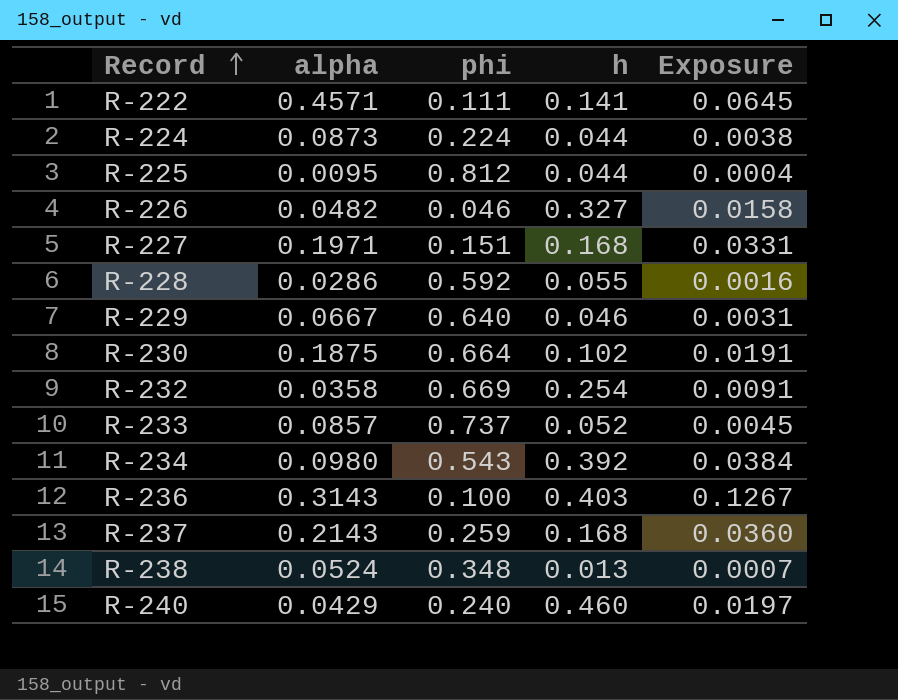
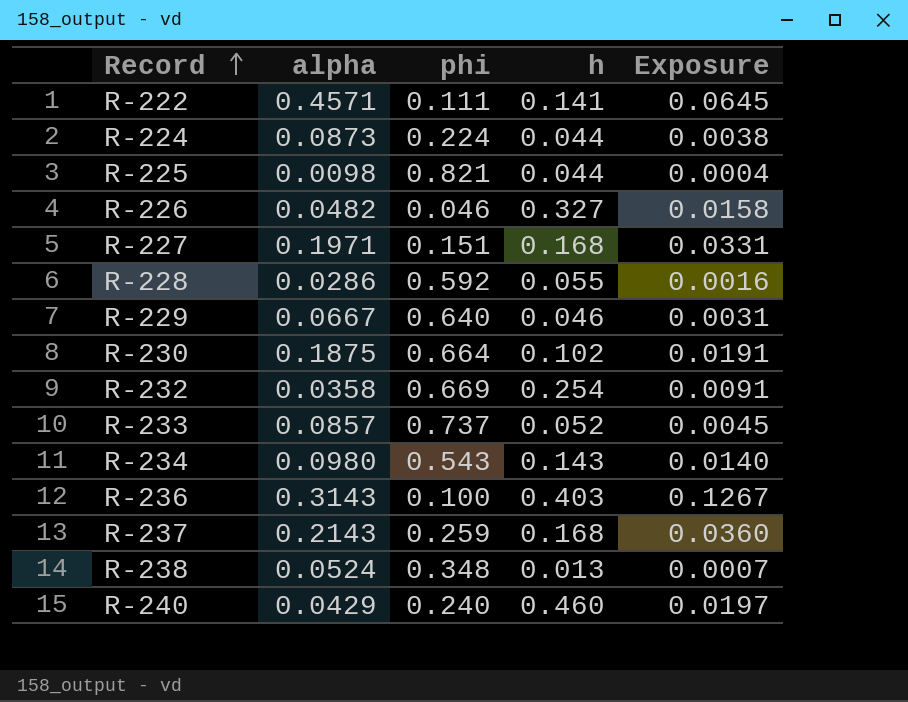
R-225 | alpha: 0.0095 -> 0.0098
R-225 | phi: 0.812 -> 0.821
R-234 | h: 0.392 -> 0.143
R-234 | Exposure: 0.0384 -> 0.0140

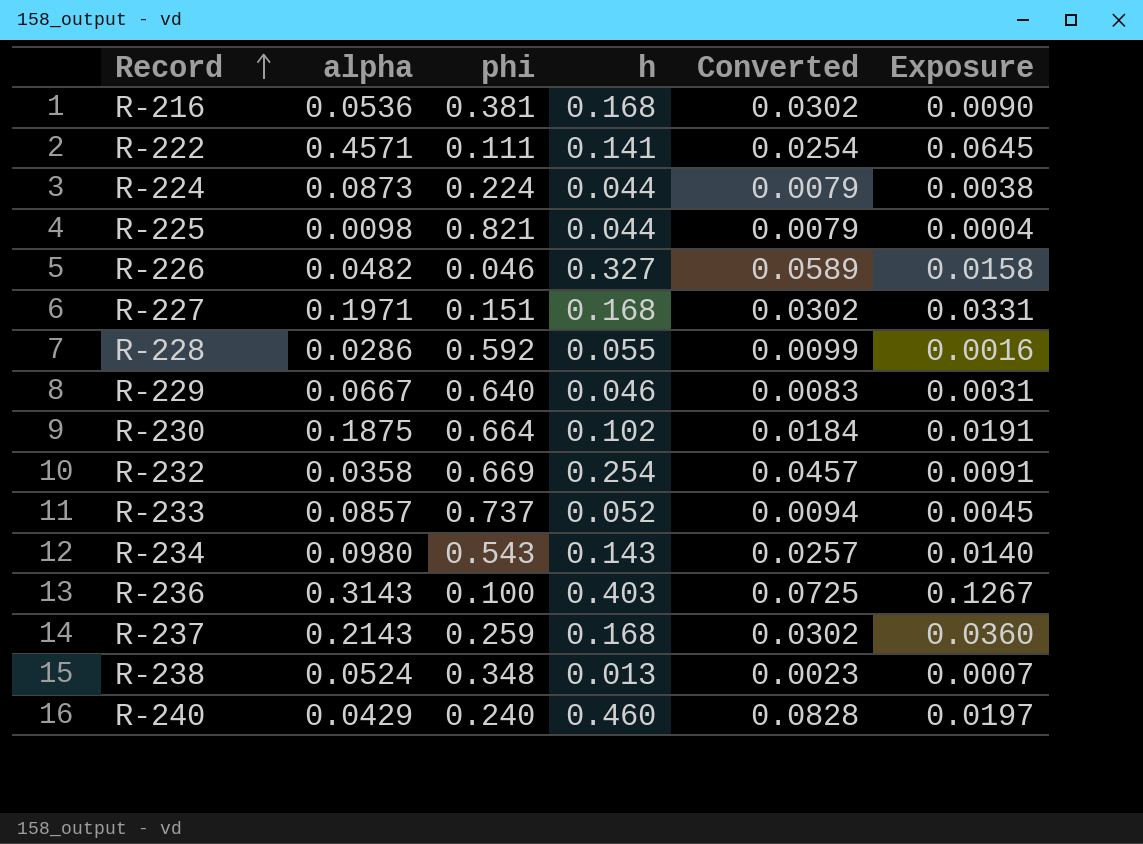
column Converted | formula: none -> [h] * 0.18
row R-216: none -> 0.0536 | 0.381 | 0.168 | 0.0302 | 0.0090

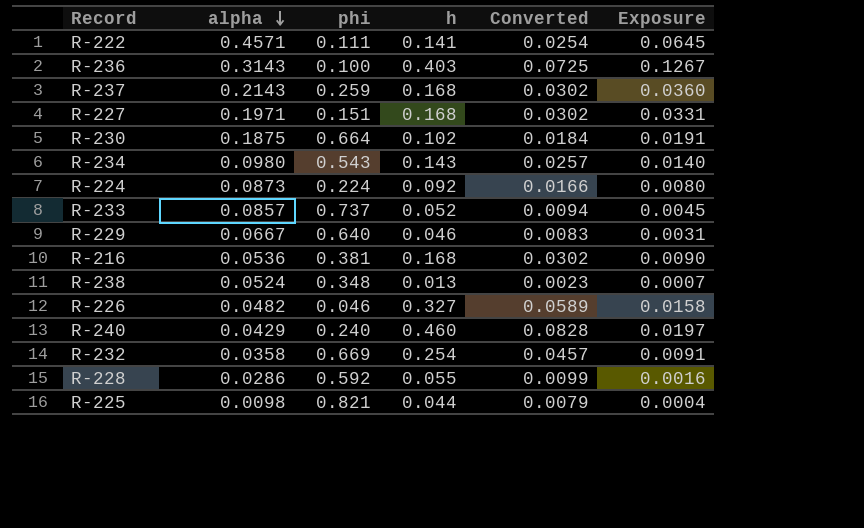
row order: Record ascending -> alpha descending
R-224 | h: 0.044 -> 0.092
R-224 | Converted: 0.0079 -> 0.0166
R-224 | Exposure: 0.0038 -> 0.0080

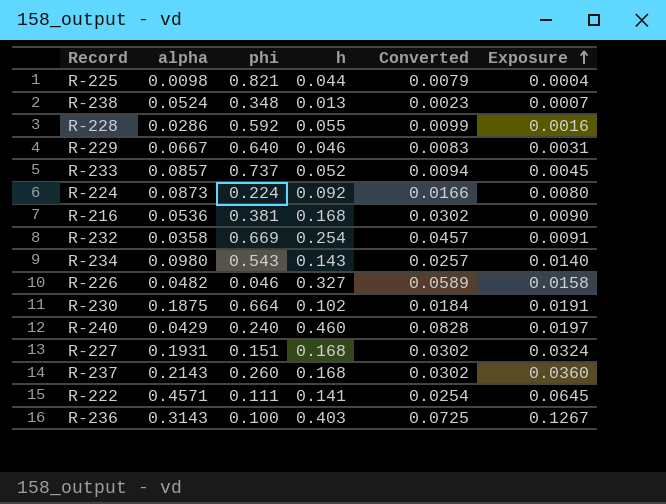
row order: alpha descending -> Exposure ascending
R-227 | alpha: 0.1971 -> 0.1931
R-227 | Exposure: 0.0331 -> 0.0324
R-237 | phi: 0.259 -> 0.260

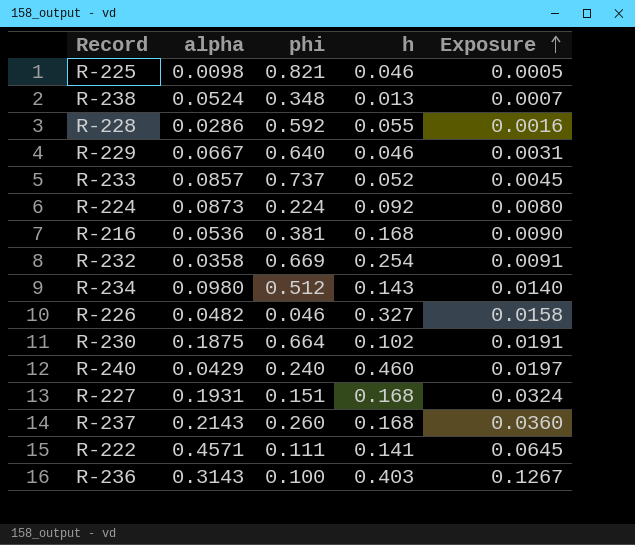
column Converted | formula: [h] * 0.18 -> none
R-225 | h: 0.044 -> 0.046
R-225 | Exposure: 0.0004 -> 0.0005
R-234 | phi: 0.543 -> 0.512

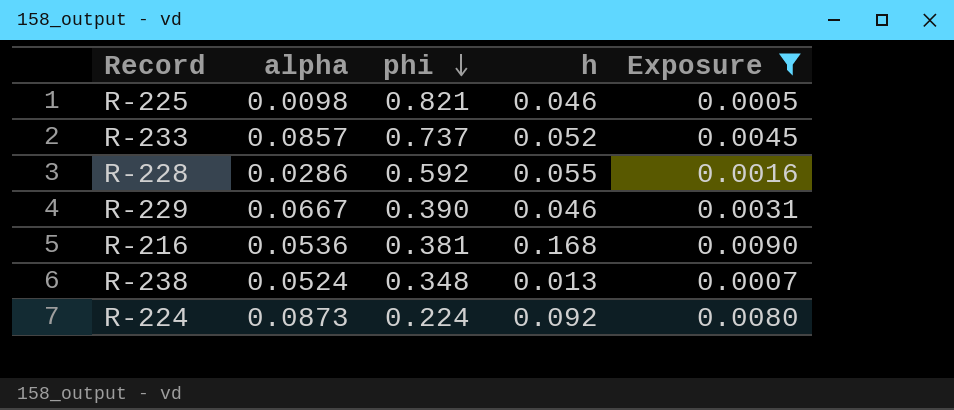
filter: none -> Exposure <= 0.0090
row order: Exposure ascending -> phi descending
R-229 | phi: 0.640 -> 0.390

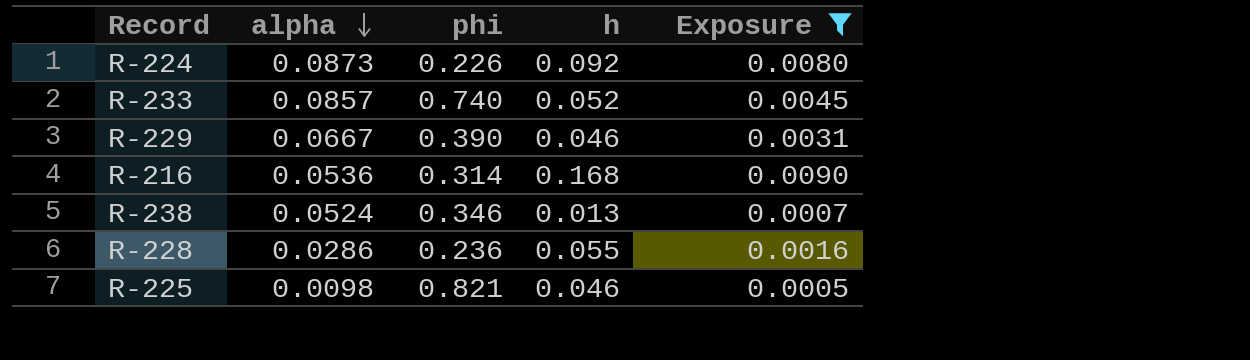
row order: phi descending -> alpha descending
R-224 | phi: 0.224 -> 0.226
R-233 | phi: 0.737 -> 0.740
R-216 | phi: 0.381 -> 0.314
R-238 | phi: 0.348 -> 0.346
R-228 | phi: 0.592 -> 0.236

